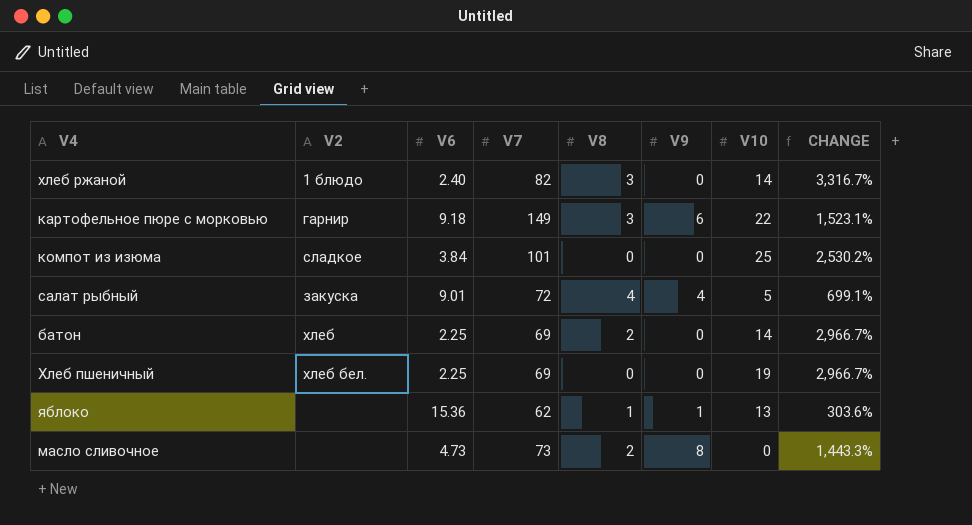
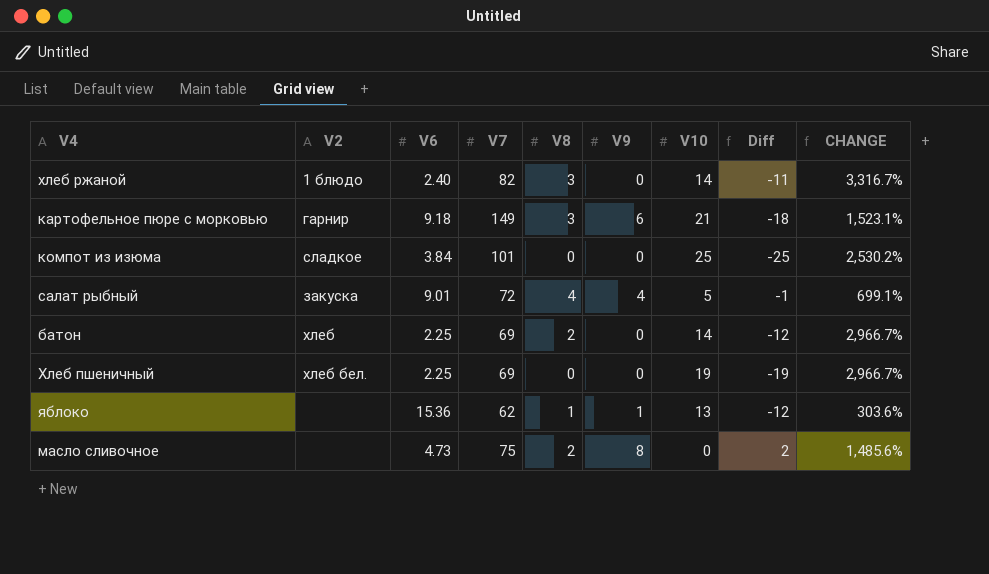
column Diff | formula: none -> [V8] - [V10]
картофельное пюре с морковью | V10: 22 -> 21
масло сливочное | V7: 73 -> 75
масло сливочное | CHANGE: 1,443.3% -> 1,485.6%

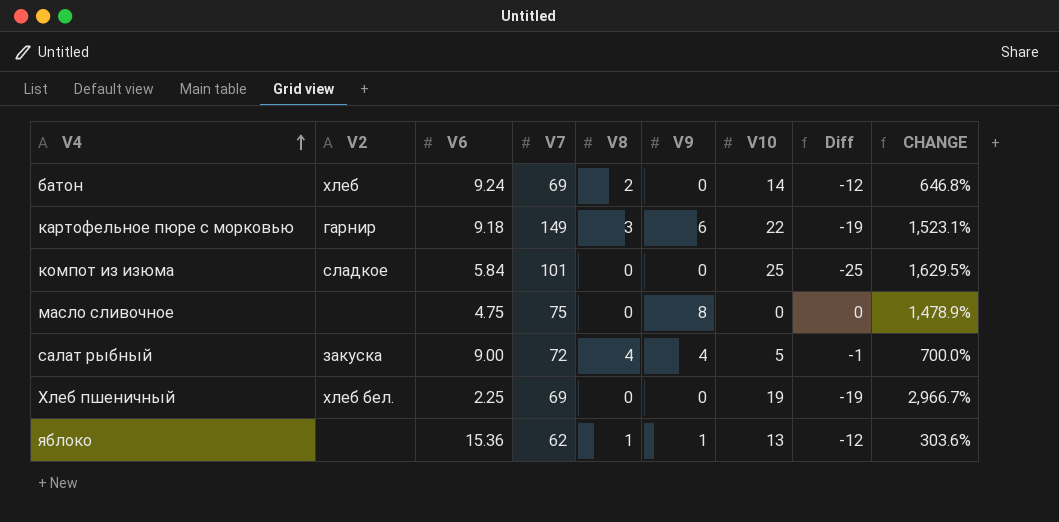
row order: none -> V4 ascending
row хлеб ржаной: 1 блюдо | 2.40 | 82 | 3 | 0 | 14 | -11 | 3,316.7% -> none
батон | V6: 2.25 -> 9.24
батон | CHANGE: 2,966.7% -> 646.8%
картофельное пюре с морковью | V10: 21 -> 22
картофельное пюре с морковью | Diff: -18 -> -19
компот из изюма | V6: 3.84 -> 5.84
компот из изюма | CHANGE: 2,530.2% -> 1,629.5%
масло сливочное | V6: 4.73 -> 4.75
масло сливочное | V8: 2 -> 0
масло сливочное | Diff: 2 -> 0
масло сливочное | CHANGE: 1,485.6% -> 1,478.9%
салат рыбный | V6: 9.01 -> 9.00
салат рыбный | CHANGE: 699.1% -> 700.0%

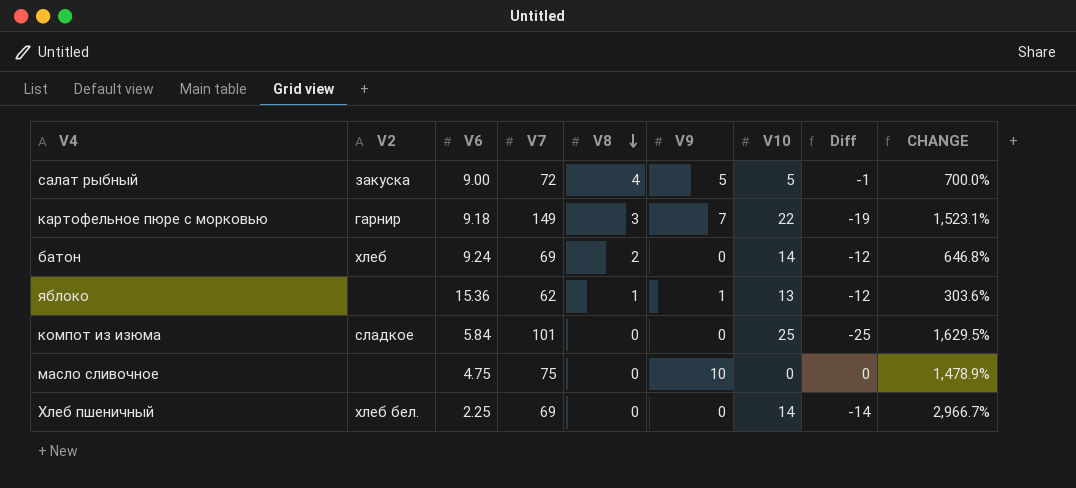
row order: V4 ascending -> V8 descending
салат рыбный | V9: 4 -> 5
картофельное пюре с морковью | V9: 6 -> 7
масло сливочное | V9: 8 -> 10
Хлеб пшеничный | V10: 19 -> 14
Хлеб пшеничный | Diff: -19 -> -14

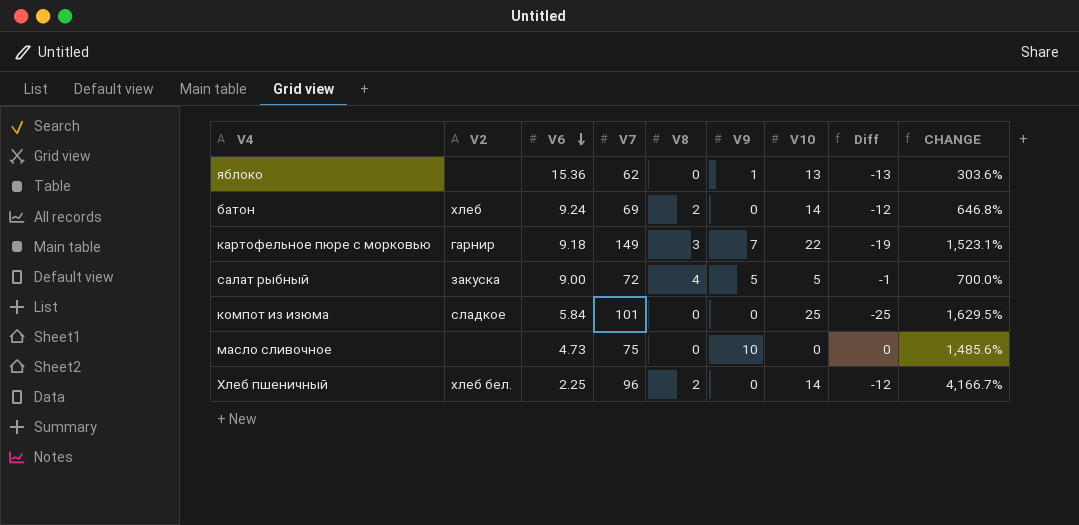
row order: V8 descending -> V6 descending
яблоко | V8: 1 -> 0
яблоко | Diff: -12 -> -13
масло сливочное | V6: 4.75 -> 4.73
масло сливочное | CHANGE: 1,478.9% -> 1,485.6%
Хлеб пшеничный | V7: 69 -> 96
Хлеб пшеничный | V8: 0 -> 2
Хлеб пшеничный | Diff: -14 -> -12
Хлеб пшеничный | CHANGE: 2,966.7% -> 4,166.7%

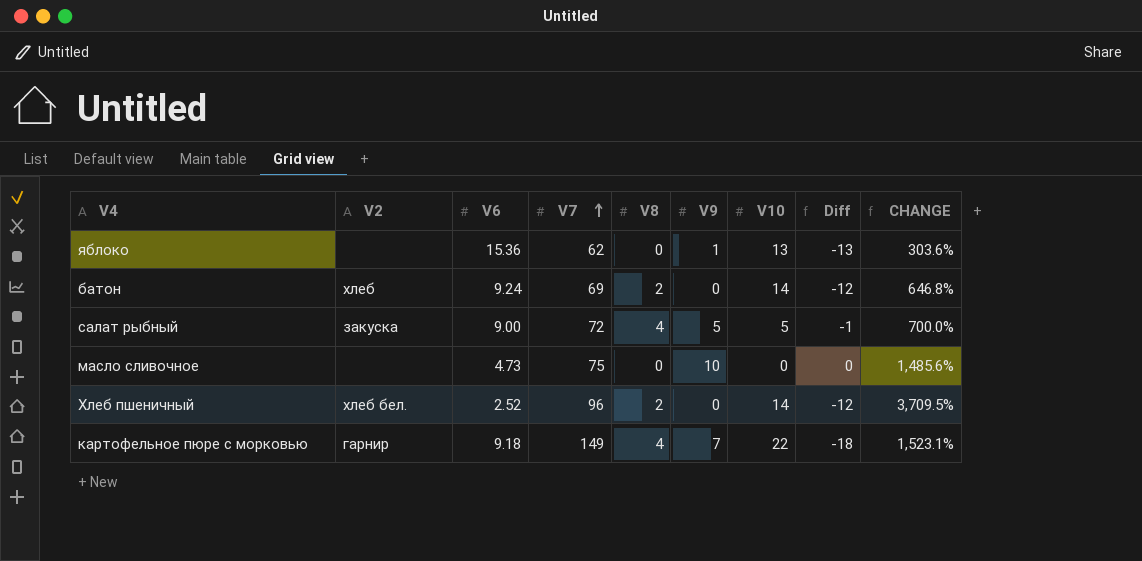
row order: V6 descending -> V7 ascending
row компот из изюма: сладкое | 5.84 | 101 | 0 | 0 | 25 | -25 | 1,629.5% -> none
Хлеб пшеничный | V6: 2.25 -> 2.52
Хлеб пшеничный | CHANGE: 4,166.7% -> 3,709.5%
картофельное пюре с морковью | V8: 3 -> 4
картофельное пюре с морковью | Diff: -19 -> -18

